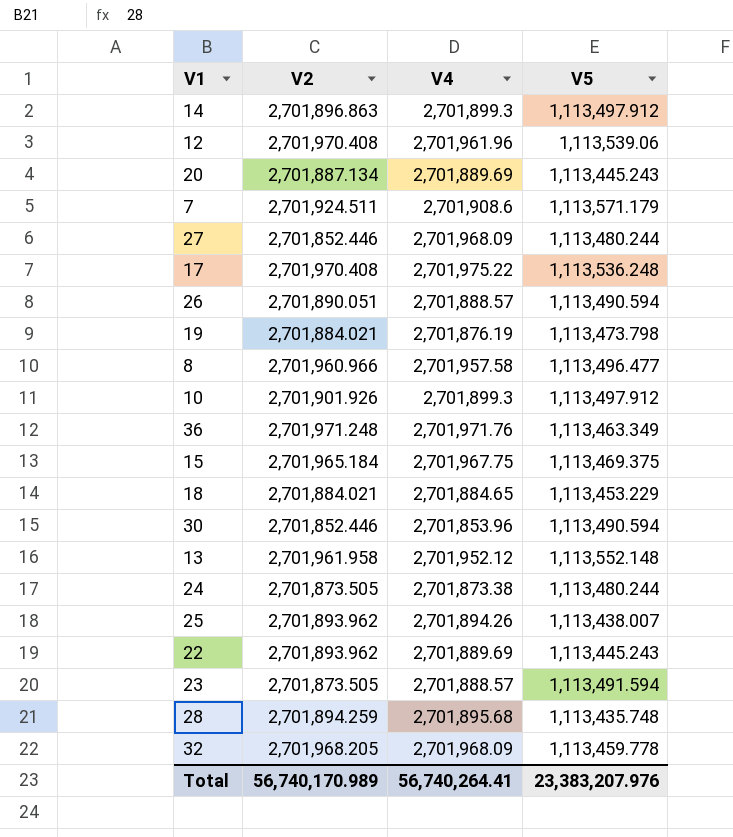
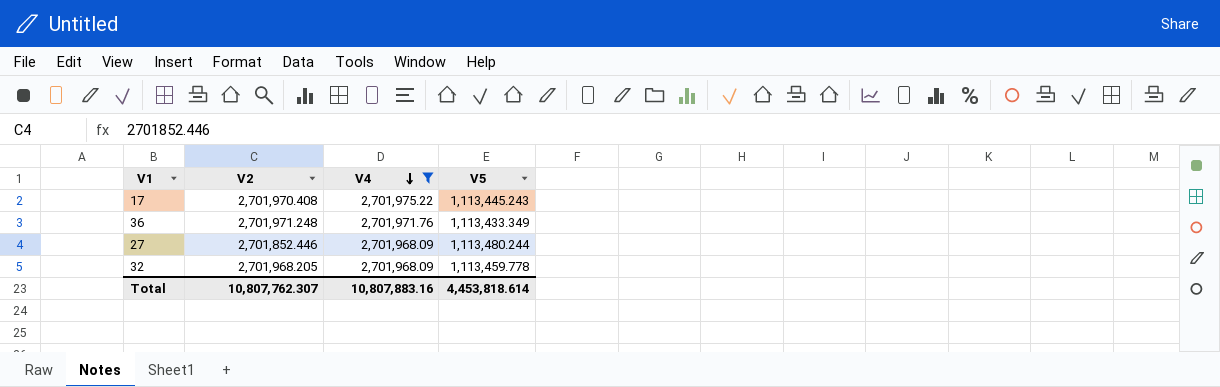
filter: none -> V4 >= 2,701,968.09
row order: none -> V4 descending
17 | V5: 1,113,536.248 -> 1,113,445.243
36 | V5: 1,113,463.349 -> 1,113,433.349
Total | V2: 56,740,170.989 -> 10,807,762.307
Total | V4: 56,740,264.41 -> 10,807,883.16
Total | V5: 23,383,207.976 -> 4,453,818.614

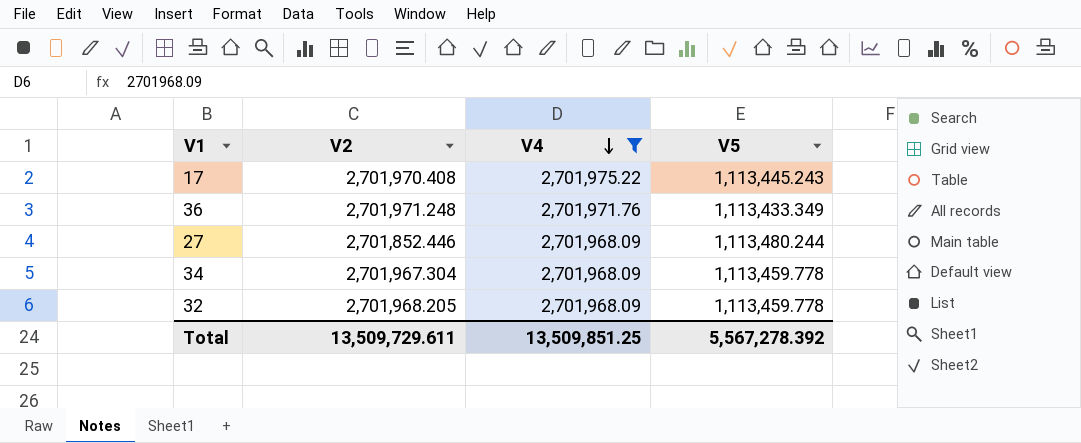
row 34: none -> 2,701,967.304 | 2,701,968.09 | 1,113,459.778
Total | V2: 10,807,762.307 -> 13,509,729.611
Total | V4: 10,807,883.16 -> 13,509,851.25
Total | V5: 4,453,818.614 -> 5,567,278.392

